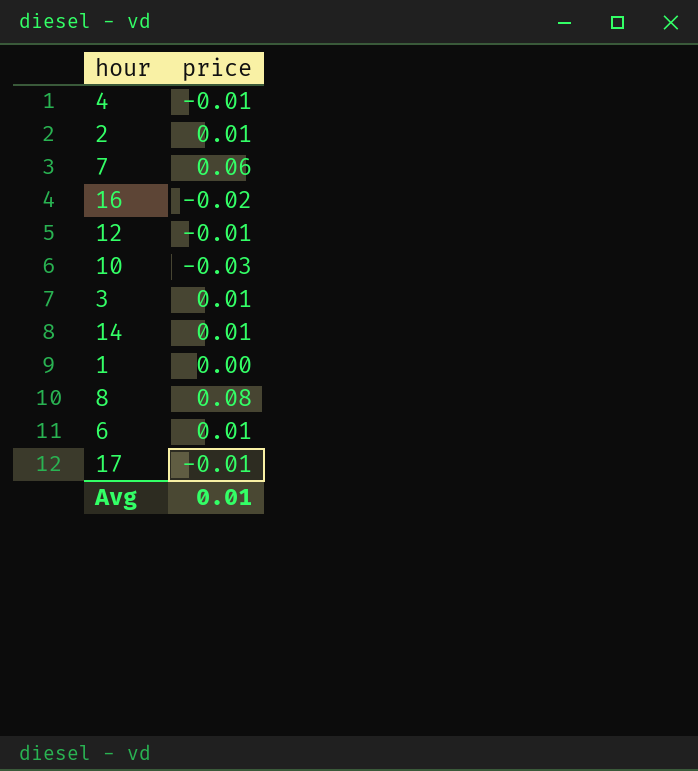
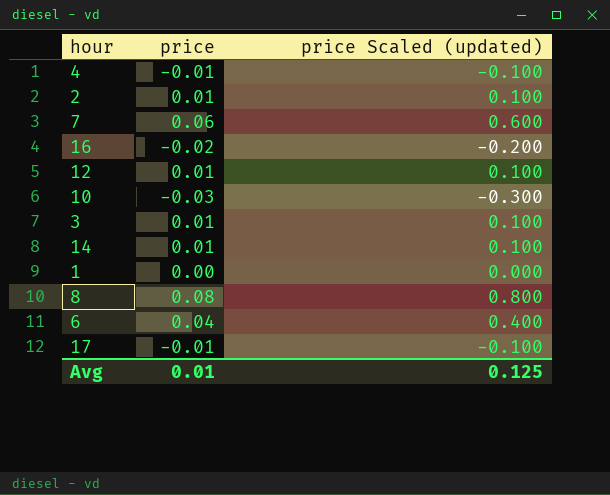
column price Scaled (updated) | formula: none -> [price] * 10
12 | price: -0.01 -> 0.01
6 | price: 0.01 -> 0.04

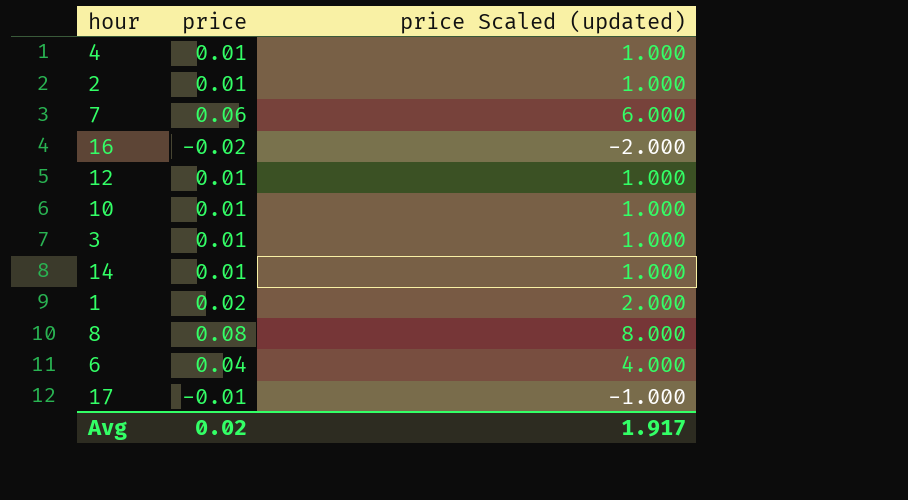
column price Scaled (updated) | formula: [price] * 10 -> [price] * 100
4 | price: -0.01 -> 0.01
10 | price: -0.03 -> 0.01
1 | price: 0.00 -> 0.02
Avg | price: 0.01 -> 0.02
Avg | price Scaled (updated): 0.125 -> 1.917

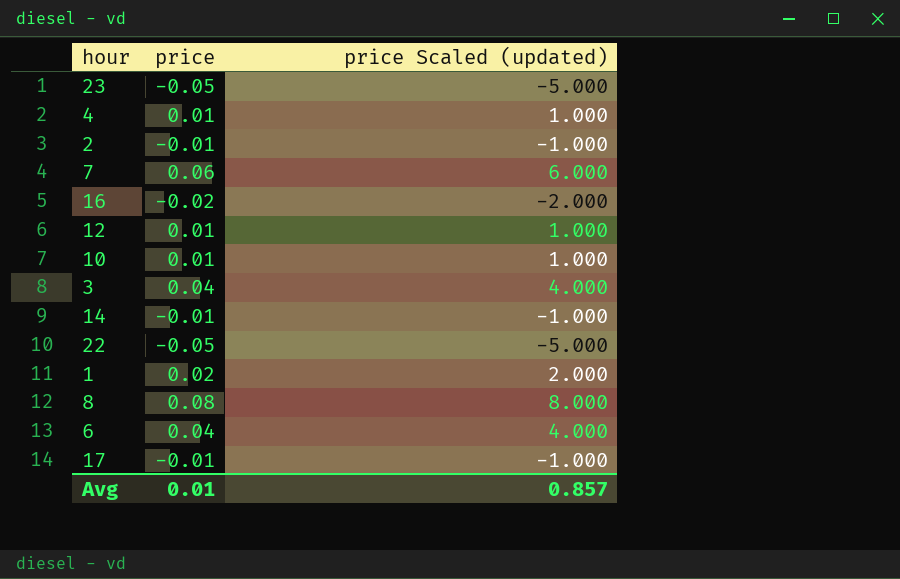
row 23: none -> -0.05 | -5.000
2 | price: 0.01 -> -0.01
2 | price Scaled (updated): 1.000 -> -1.000
3 | price: 0.01 -> 0.04
3 | price Scaled (updated): 1.000 -> 4.000
14 | price: 0.01 -> -0.01
14 | price Scaled (updated): 1.000 -> -1.000
row 22: none -> -0.05 | -5.000
Avg | price: 0.02 -> 0.01
Avg | price Scaled (updated): 1.917 -> 0.857

